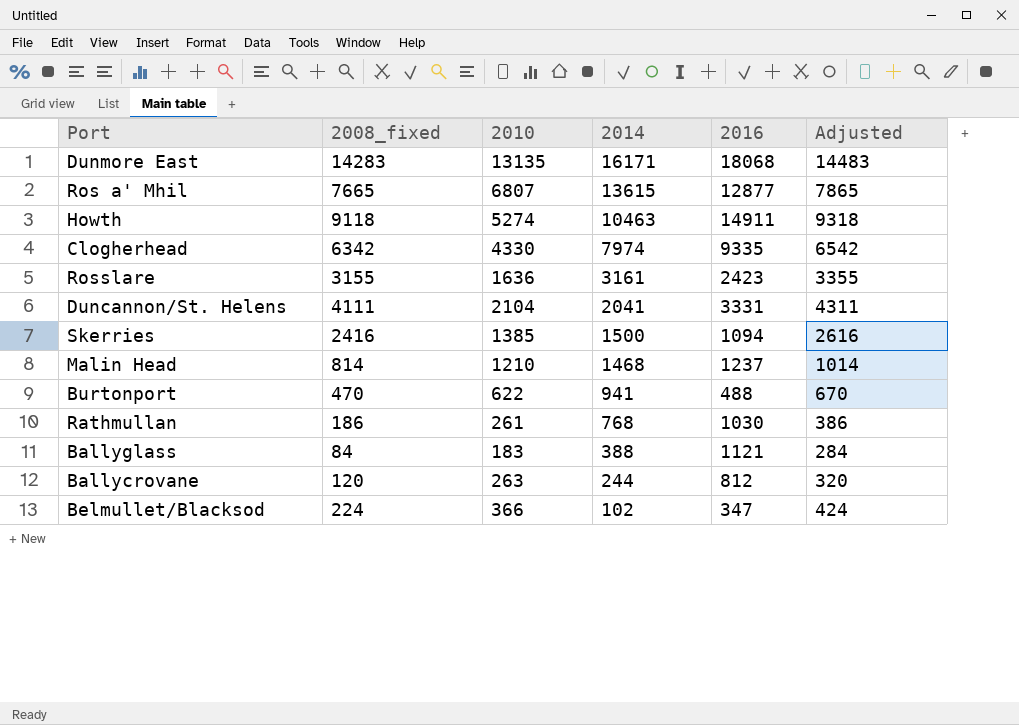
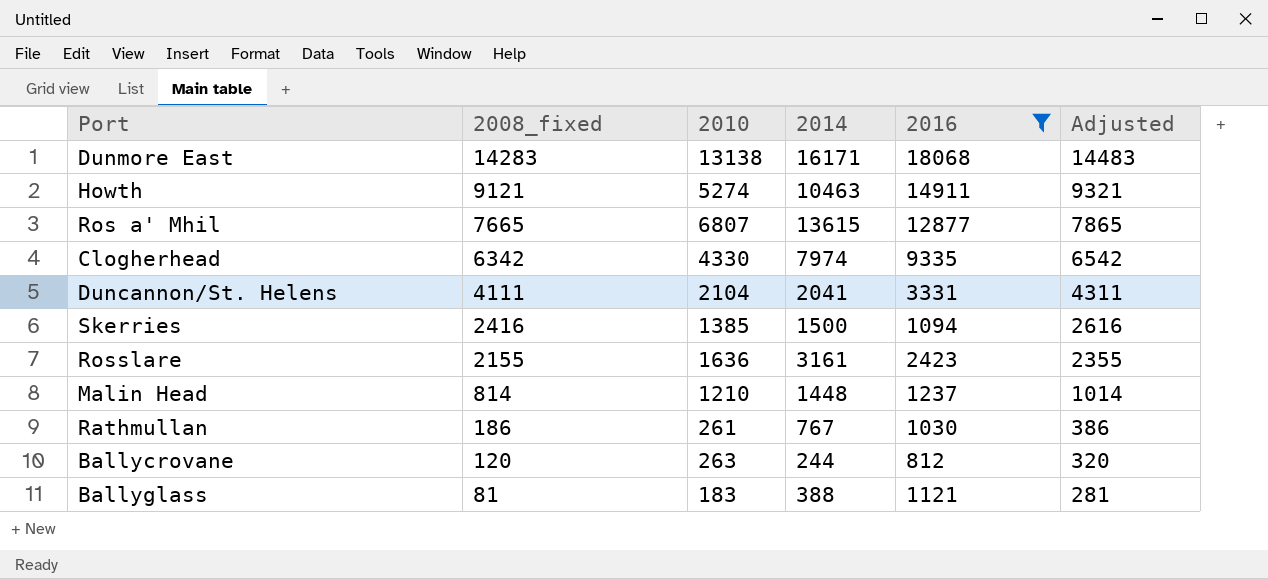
filter: none -> 2016 >= 812
row order: 2014 descending -> 2008_fixed descending
Dunmore East | 2010: 13135 -> 13138
Howth | 2008_fixed: 9118 -> 9121
Howth | Adjusted: 9318 -> 9321
Rosslare | 2008_fixed: 3155 -> 2155
Rosslare | Adjusted: 3355 -> 2355
Malin Head | 2014: 1468 -> 1448
Rathmullan | 2014: 768 -> 767
Ballyglass | 2008_fixed: 84 -> 81
Ballyglass | Adjusted: 284 -> 281

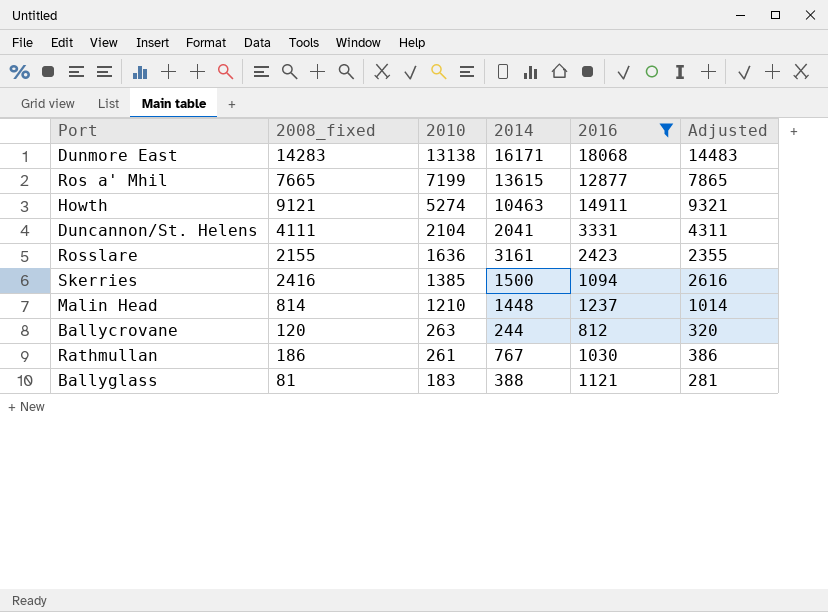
row order: 2008_fixed descending -> 2010 descending
row Clogherhead: 6342 | 4330 | 7974 | 9335 | 6542 -> none
Ros a' Mhil | 2010: 6807 -> 7199

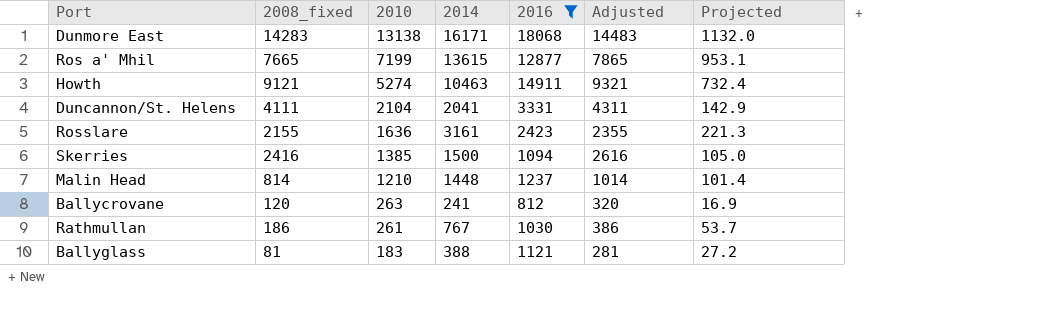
column Projected | formula: none -> [2014] * 0.07
Ballycrovane | 2014: 244 -> 241

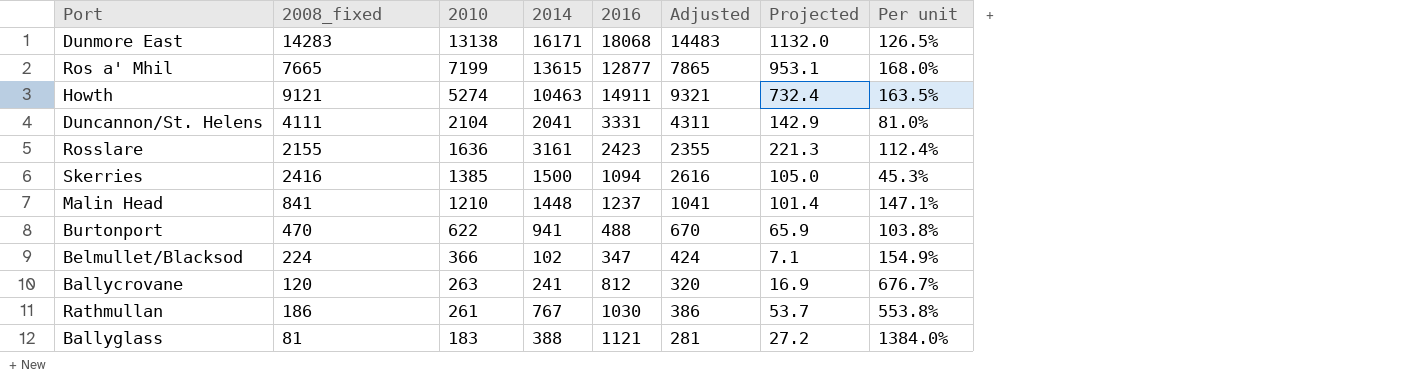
filter: 2016 >= 812 -> none
column Per unit | formula: none -> [2016] / [2008_fixed]
Malin Head | 2008_fixed: 814 -> 841
Malin Head | Adjusted: 1014 -> 1041

